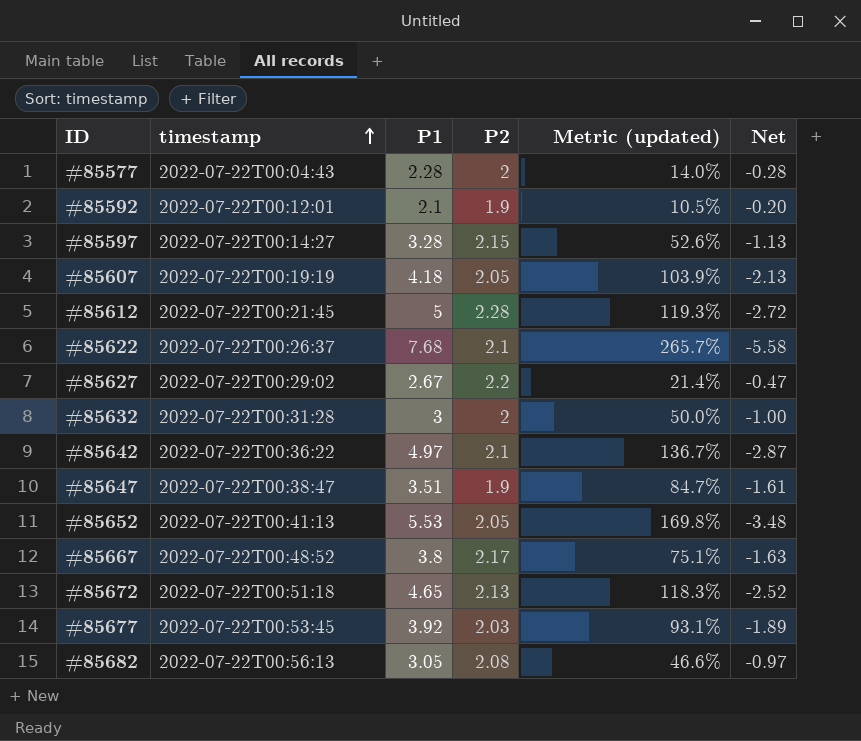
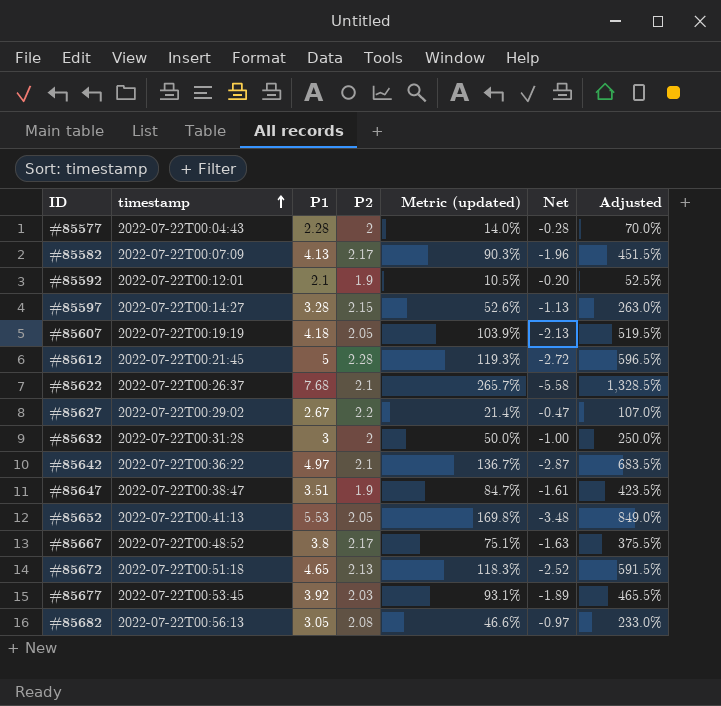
column Adjusted | formula: none -> [Metric (updated)] * 5
row #85582: none -> 2022-07-22T00:07:09 | 4.13 | 2.17 | 90.3% | -1.96 | 451.5%

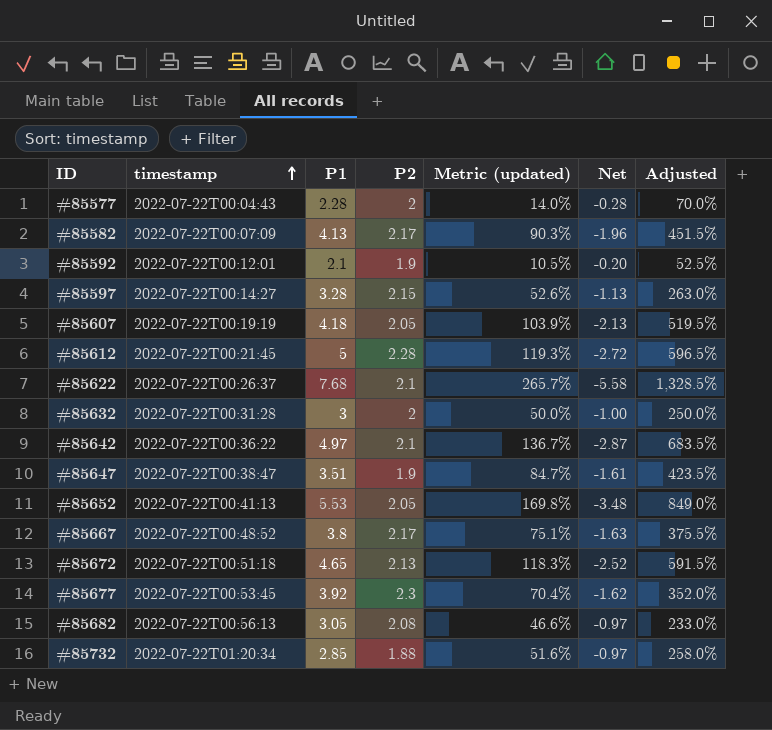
row #85627: 2022-07-22T00:29:02 | 2.67 | 2.2 | 21.4% | -0.47 | 107.0% -> none
#85677 | P2: 2.03 -> 2.3
#85677 | Metric (updated): 93.1% -> 70.4%
#85677 | Net: -1.89 -> -1.62
#85677 | Adjusted: 465.5% -> 352.0%
row #85732: none -> 2022-07-22T01:20:34 | 2.85 | 1.88 | 51.6% | -0.97 | 258.0%

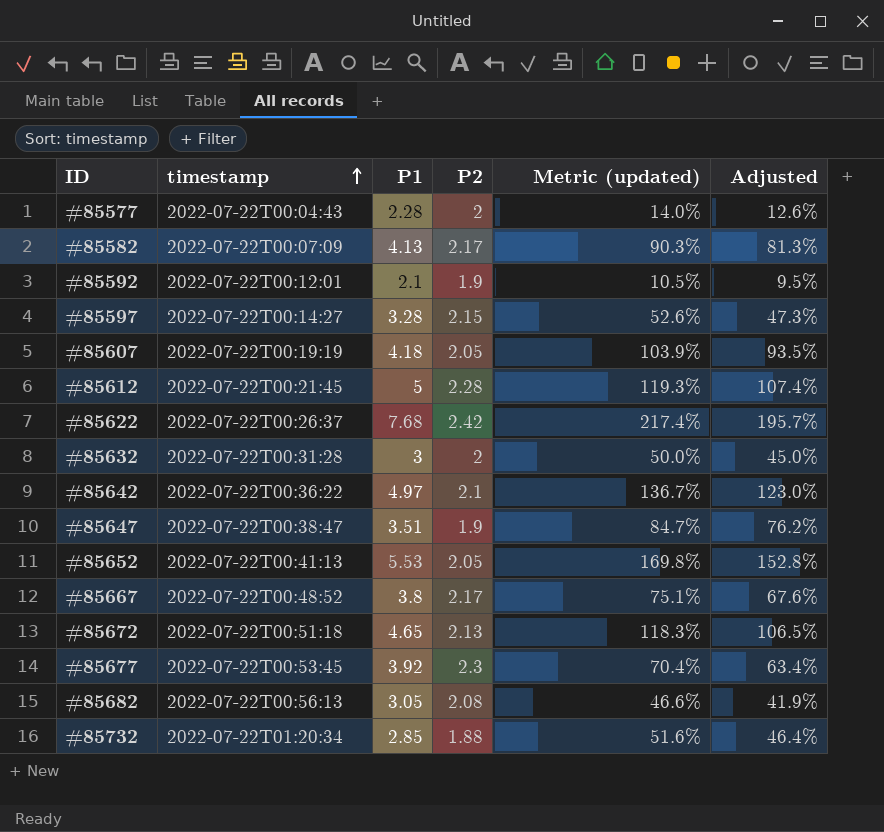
column Net | formula: [P2] - [P1] -> none
column Adjusted | formula: [Metric (updated)] * 5 -> [Metric (updated)] * 0.9
#85622 | P2: 2.1 -> 2.42
#85622 | Metric (updated): 265.7% -> 217.4%

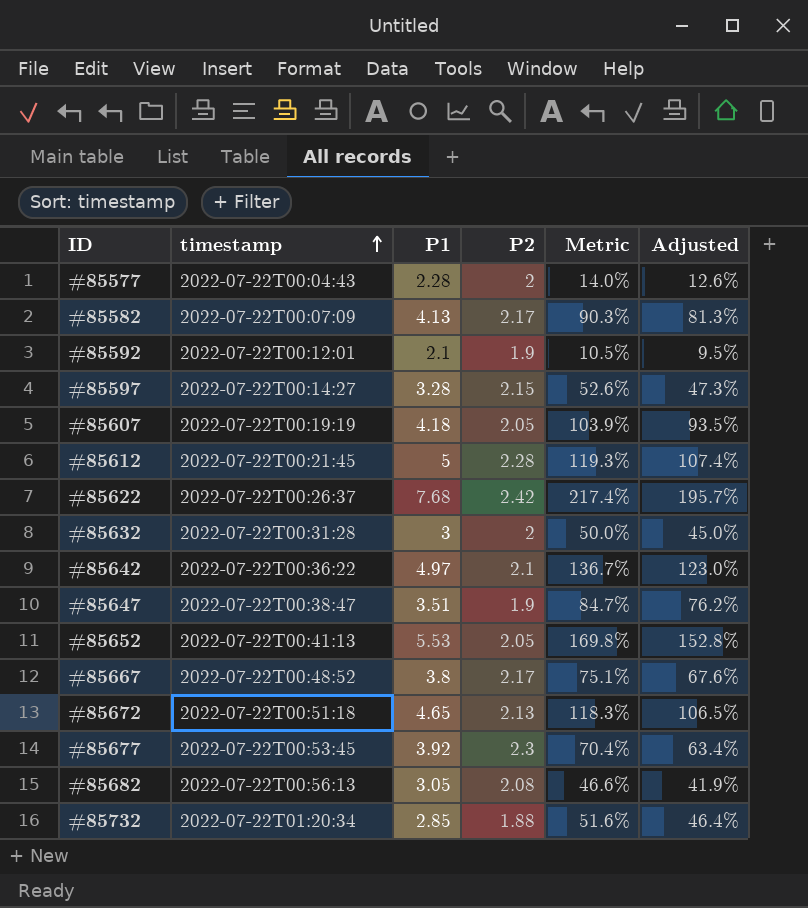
column name: Metric (updated) -> Metric

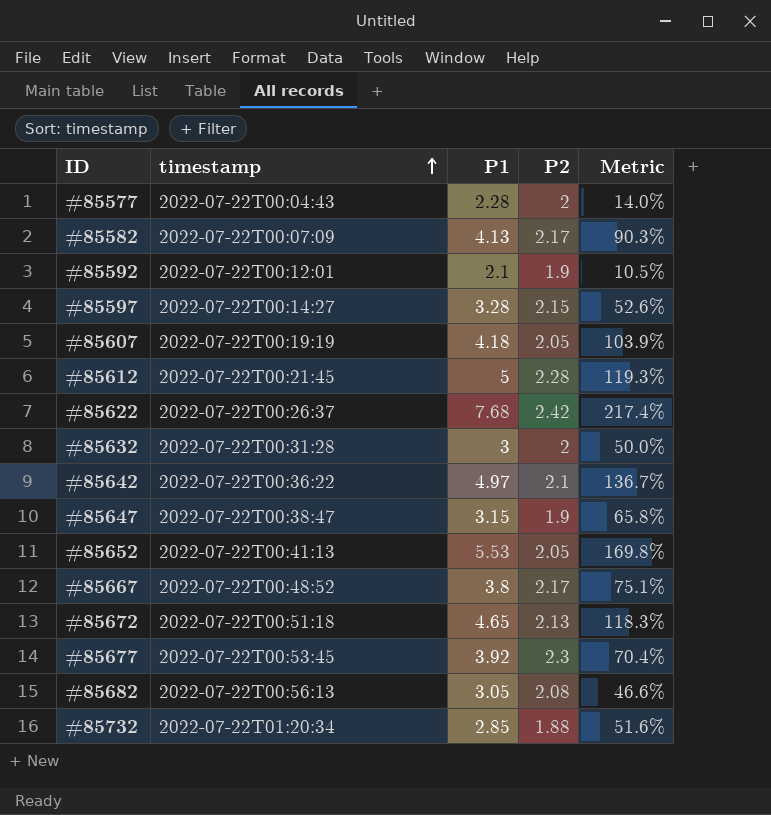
column Adjusted | formula: [Metric] * 0.9 -> none
#85647 | P1: 3.51 -> 3.15
#85647 | Metric: 84.7% -> 65.8%

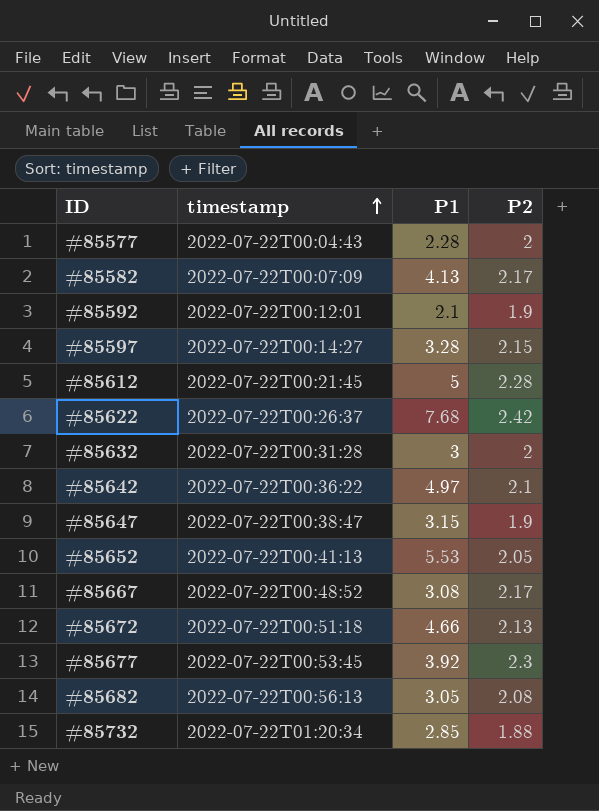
column Metric | formula: ([P1] - [P2]) / [P2] -> none
row #85607: 2022-07-22T00:19:19 | 4.18 | 2.05 | 103.9% -> none
#85667 | P1: 3.8 -> 3.08
#85672 | P1: 4.65 -> 4.66

